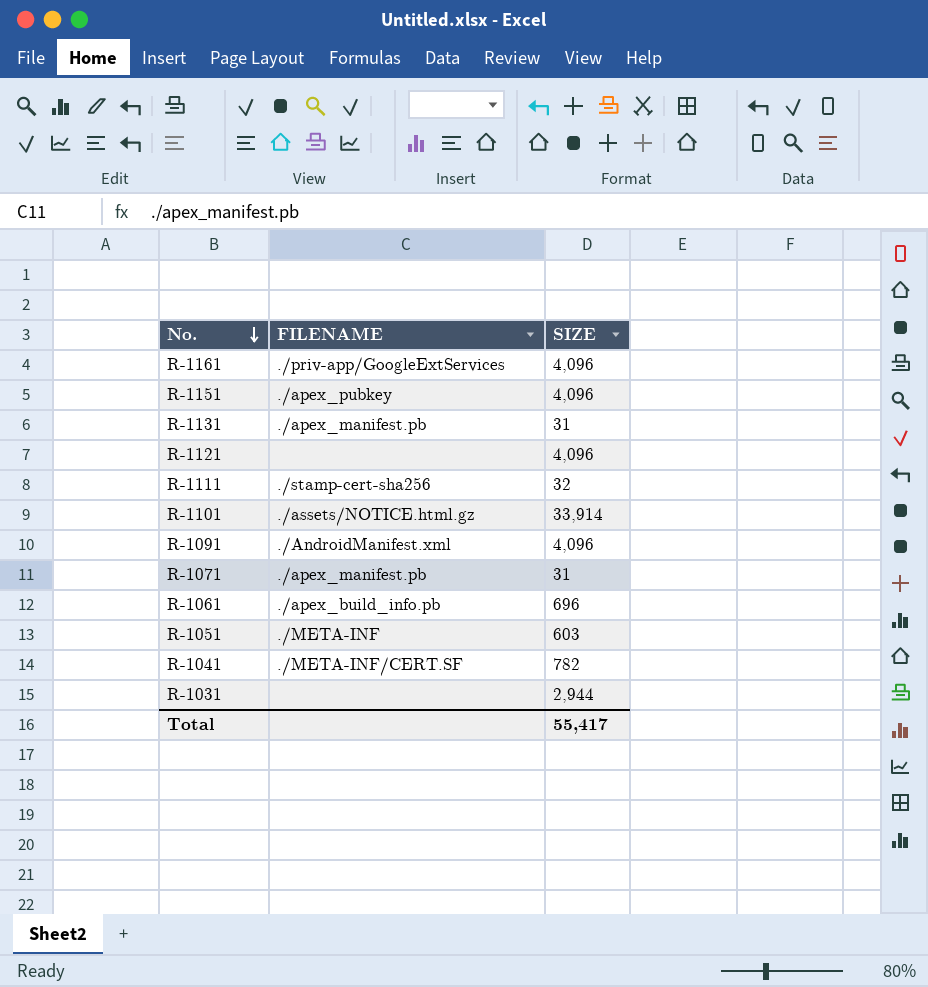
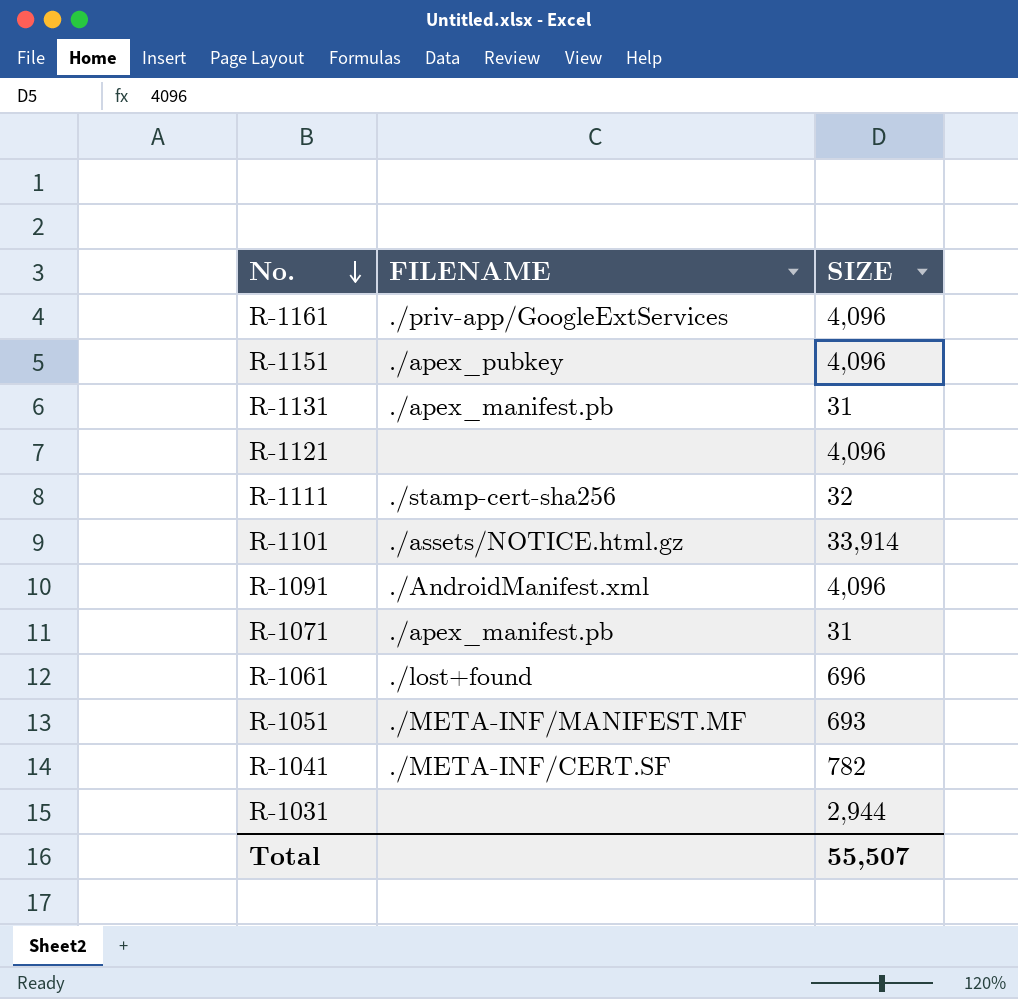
R-1061 | FILENAME: ./apex_build_info.pb -> ./lost+found
R-1051 | FILENAME: ./META-INF -> ./META-INF/MANIFEST.MF
R-1051 | SIZE: 603 -> 693
Total | SIZE: 55,417 -> 55,507

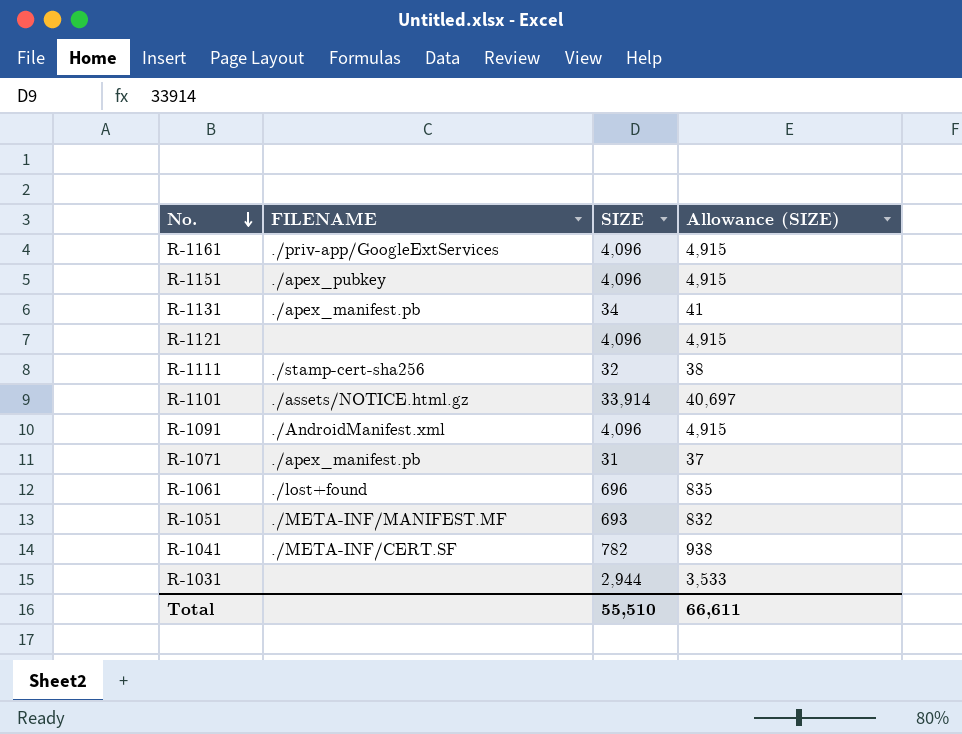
column Allowance (SIZE) | formula: none -> [SIZE] * 1.2
R-1131 | SIZE: 31 -> 34
Total | SIZE: 55,507 -> 55,510

